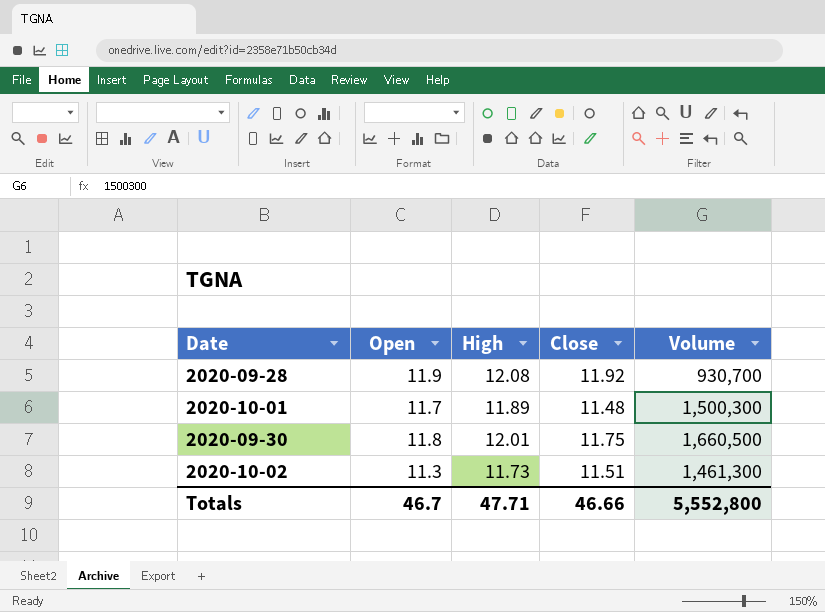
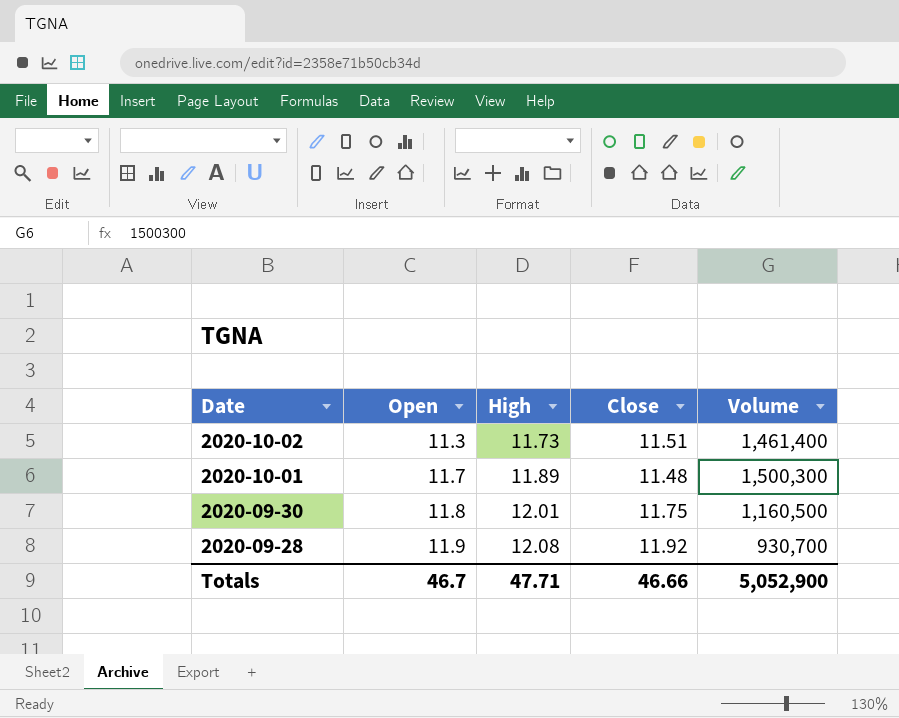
row order: none -> Date descending
2020-10-02 | Volume: 1,461,300 -> 1,461,400
2020-09-30 | Volume: 1,660,500 -> 1,160,500
Totals | Volume: 5,552,800 -> 5,052,900

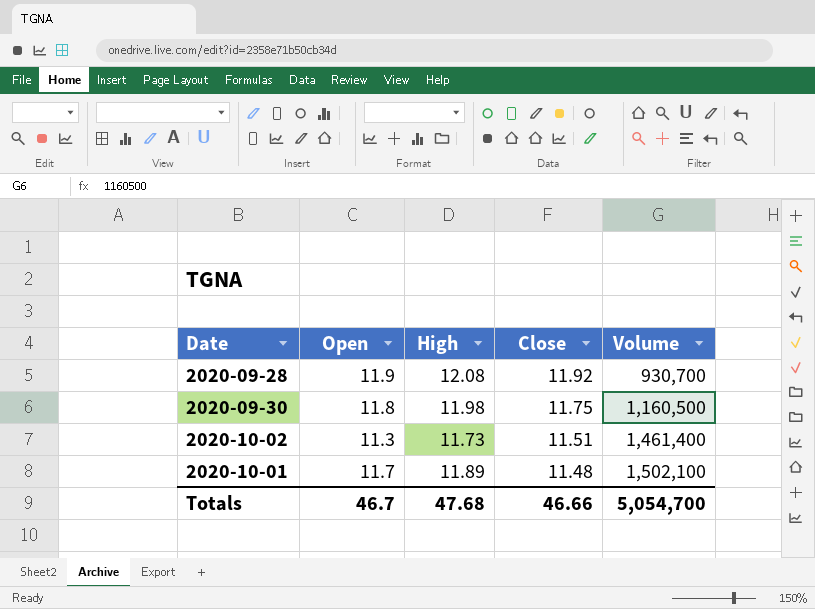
row order: Date descending -> Close descending
2020-09-30 | High: 12.01 -> 11.98
2020-10-01 | Volume: 1,500,300 -> 1,502,100
Totals | High: 47.71 -> 47.68
Totals | Volume: 5,052,900 -> 5,054,700

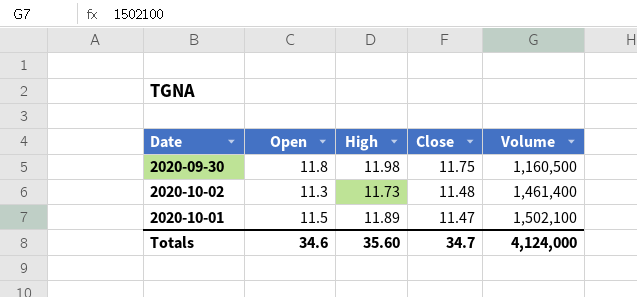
row 2020-09-28: 11.9 | 12.08 | 11.92 | 930,700 -> none
2020-10-02 | Close: 11.51 -> 11.48
2020-10-01 | Open: 11.7 -> 11.5
2020-10-01 | Close: 11.48 -> 11.47
Totals | Open: 46.7 -> 34.6
Totals | High: 47.68 -> 35.60
Totals | Close: 46.66 -> 34.7
Totals | Volume: 5,054,700 -> 4,124,000

